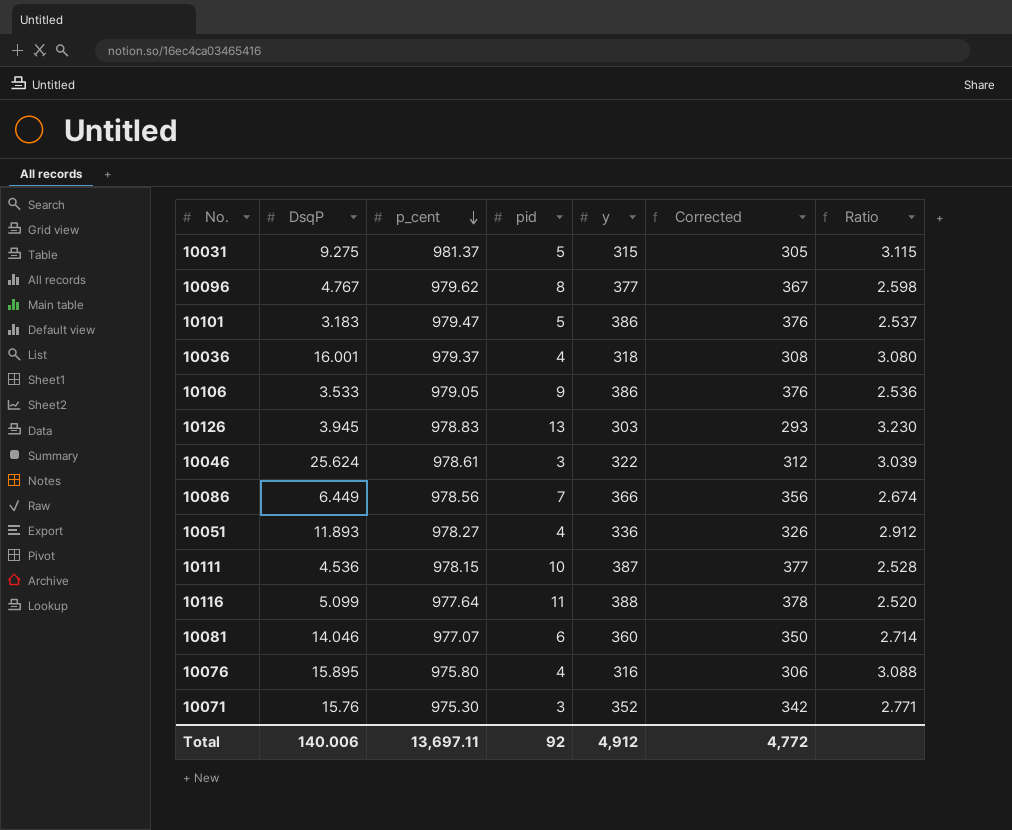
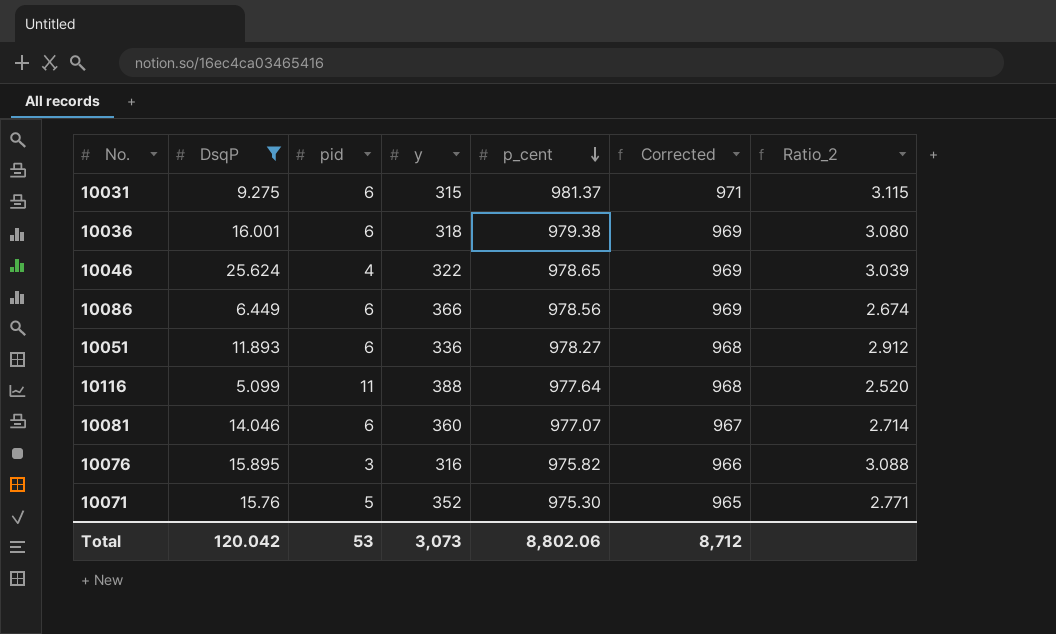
filter: none -> DsqP >= 5.099
column p_cent | position: 3 -> 5
column Corrected | formula: [y] - 10 -> [p_cent] - 10
column name: Ratio -> Ratio_2
10031 | pid: 5 -> 6
10036 | pid: 4 -> 6
10036 | p_cent: 979.37 -> 979.38
10046 | pid: 3 -> 4
10046 | p_cent: 978.61 -> 978.65
10086 | pid: 7 -> 6
10051 | pid: 4 -> 6
10076 | pid: 4 -> 3
10076 | p_cent: 975.80 -> 975.82
10071 | pid: 3 -> 5
Total | DsqP: 140.006 -> 120.042
Total | pid: 92 -> 53
Total | y: 4,912 -> 3,073
Total | p_cent: 13,697.11 -> 8,802.06
Total | Corrected: 4,772 -> 8,712

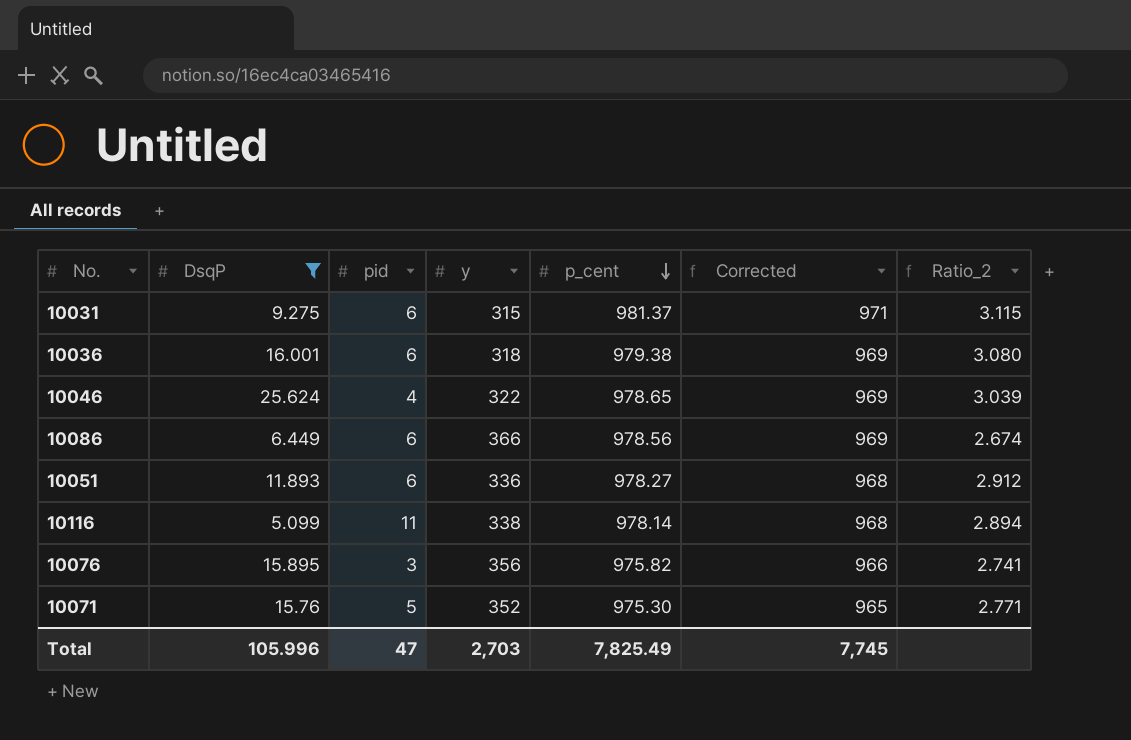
row 10081: 14.046 | 6 | 360 | 977.07 | 967 | 2.714 -> none
10116 | y: 388 -> 338
10116 | p_cent: 977.64 -> 978.14
10116 | Ratio_2: 2.520 -> 2.894
10076 | y: 316 -> 356
10076 | Ratio_2: 3.088 -> 2.741
Total | DsqP: 120.042 -> 105.996
Total | pid: 53 -> 47
Total | y: 3,073 -> 2,703
Total | p_cent: 8,802.06 -> 7,825.49
Total | Corrected: 8,712 -> 7,745

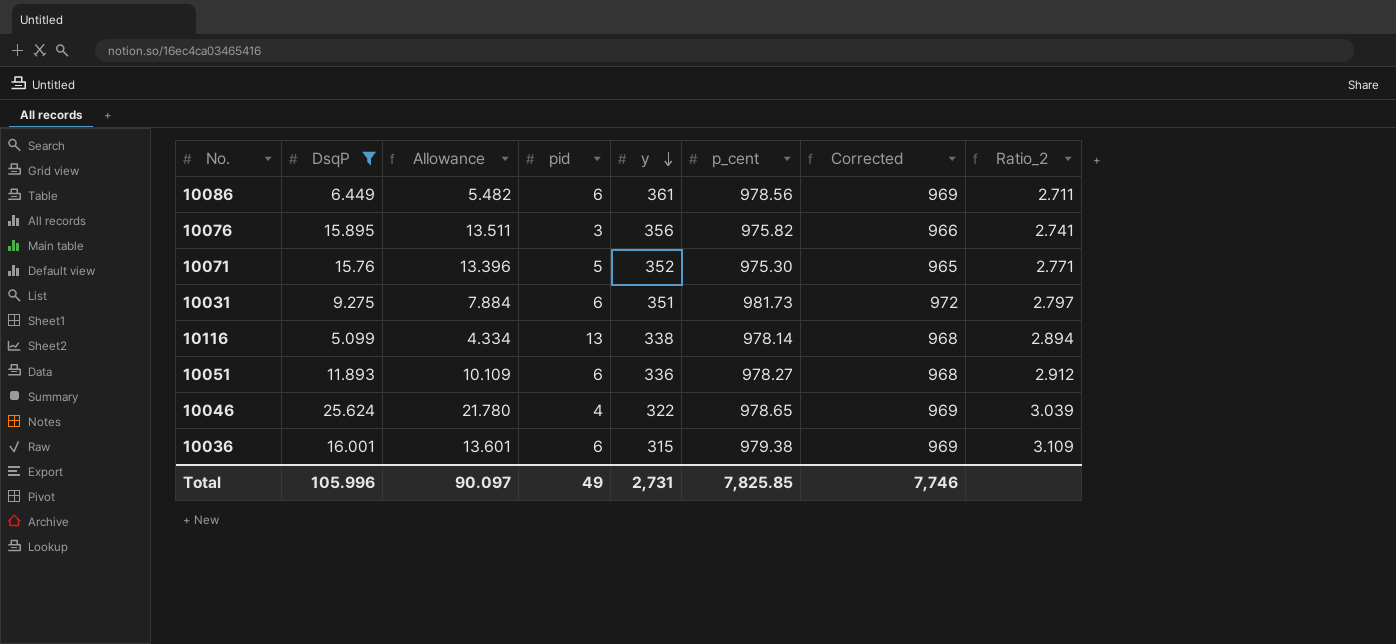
row order: p_cent descending -> y descending
column Allowance | formula: none -> [DsqP] * 0.85
10086 | y: 366 -> 361
10086 | Ratio_2: 2.674 -> 2.711
10031 | y: 315 -> 351
10031 | p_cent: 981.37 -> 981.73
10031 | Corrected: 971 -> 972
10031 | Ratio_2: 3.115 -> 2.797
10116 | pid: 11 -> 13
10036 | y: 318 -> 315
10036 | Ratio_2: 3.080 -> 3.109
Total | pid: 47 -> 49
Total | y: 2,703 -> 2,731
Total | p_cent: 7,825.49 -> 7,825.85
Total | Corrected: 7,745 -> 7,746

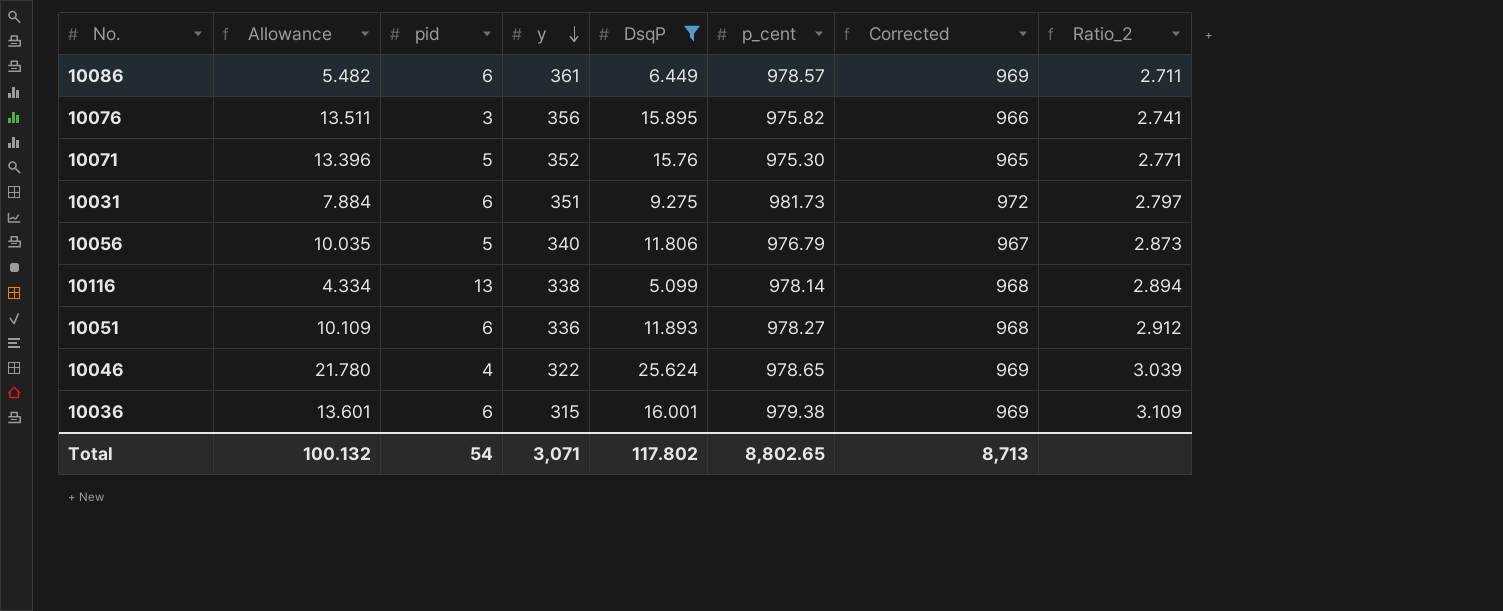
column DsqP | position: 2 -> 5
10086 | p_cent: 978.56 -> 978.57
row 10056: none -> 10.035 | 5 | 340 | 11.806 | 976.79 | 967 | 2.873
Total | Allowance: 90.097 -> 100.132
Total | pid: 49 -> 54
Total | y: 2,731 -> 3,071
Total | DsqP: 105.996 -> 117.802
Total | p_cent: 7,825.85 -> 8,802.65
Total | Corrected: 7,746 -> 8,713

